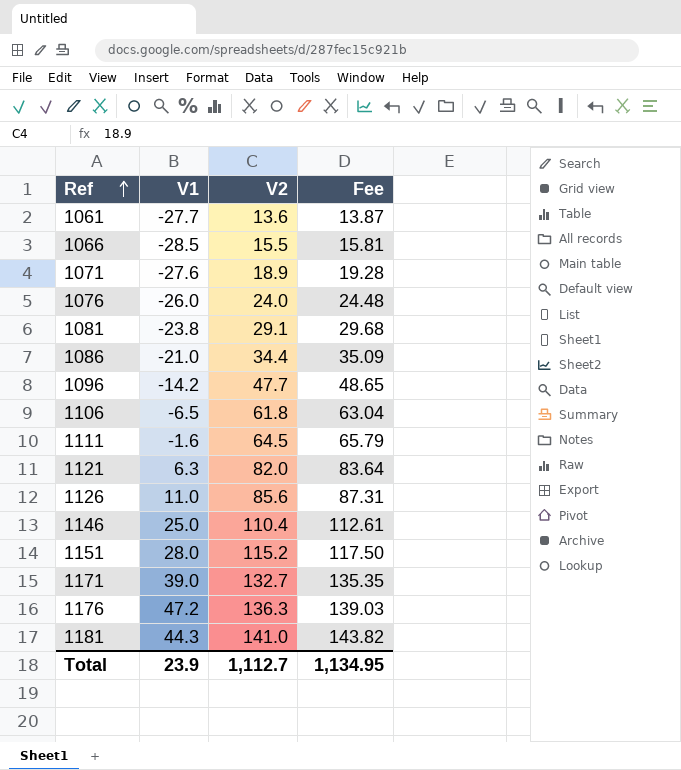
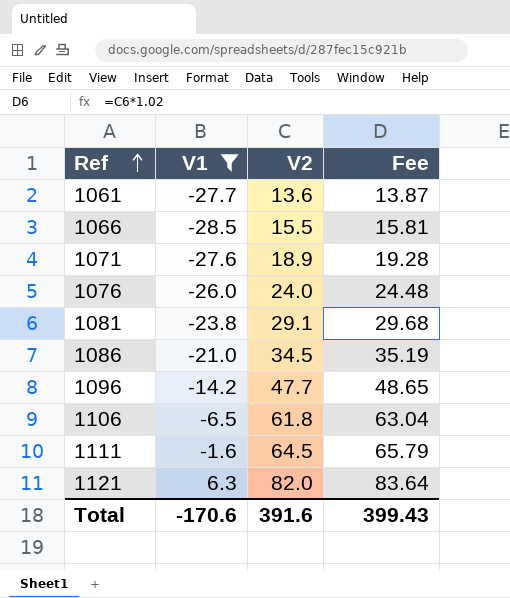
filter: none -> V1 <= 6.3
1086 | V2: 34.4 -> 34.5
1086 | Fee: 35.09 -> 35.19
Total | V1: 23.9 -> -170.6
Total | V2: 1,112.7 -> 391.6
Total | Fee: 1,134.95 -> 399.43

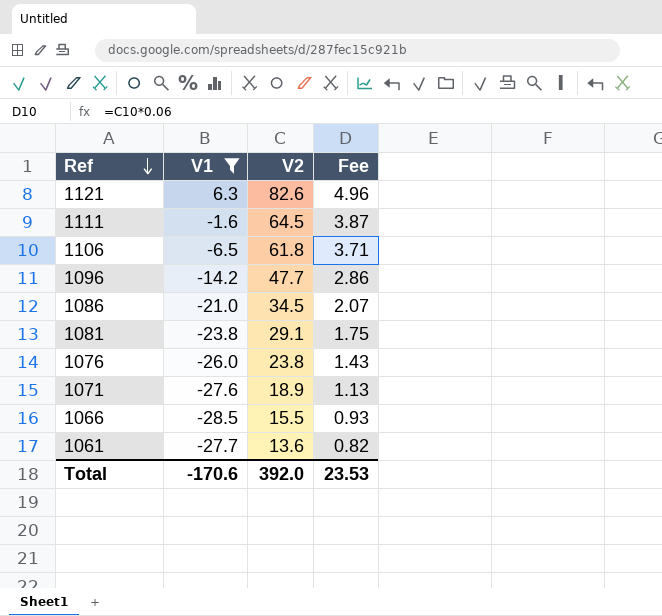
row order: Ref ascending -> Ref descending
column Fee | formula: [V2] * 1.02 -> [V2] * 0.06
1121 | V2: 82.0 -> 82.6
1076 | V2: 24.0 -> 23.8
Total | V2: 391.6 -> 392.0
Total | Fee: 399.43 -> 23.53

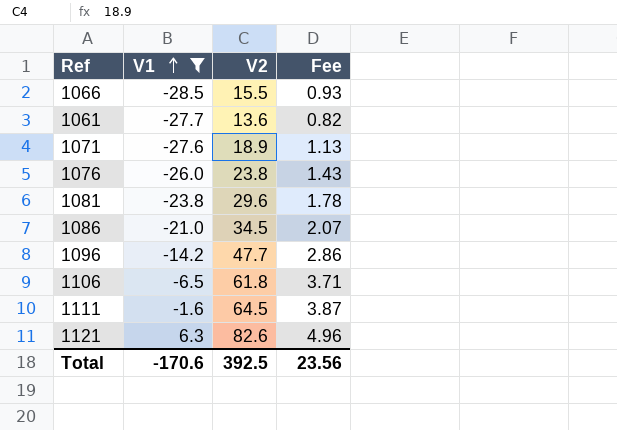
row order: Ref descending -> V1 ascending
1081 | V2: 29.1 -> 29.6
1081 | Fee: 1.75 -> 1.78
Total | V2: 392.0 -> 392.5
Total | Fee: 23.53 -> 23.56

